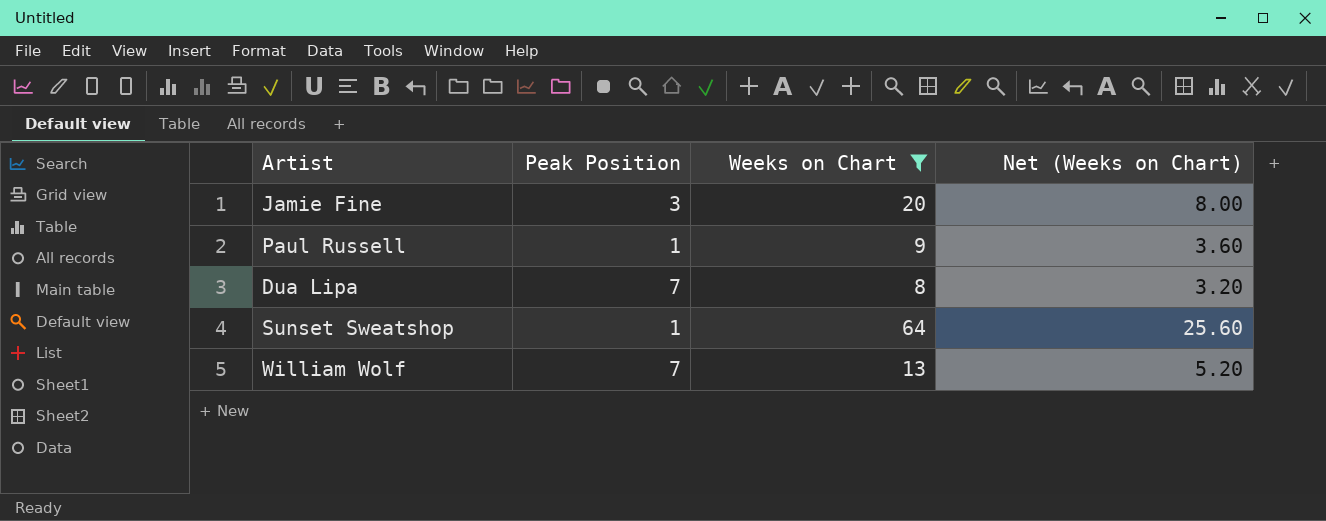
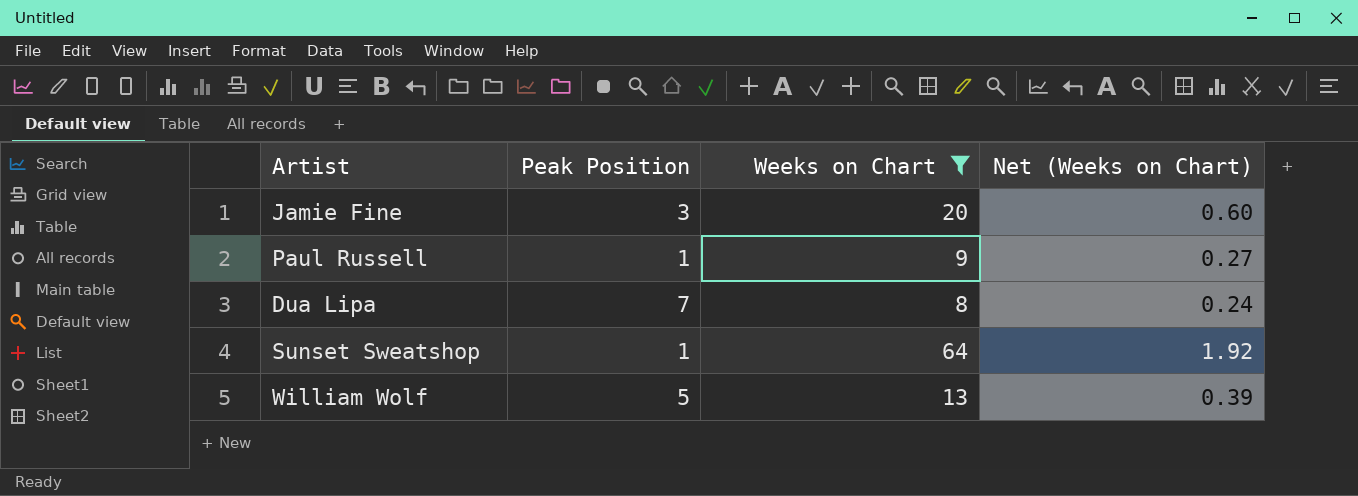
column Net (Weeks on Chart) | formula: [Weeks on Chart] * 0.4 -> [Weeks on Chart] * 0.03
William Wolf | Peak Position: 7 -> 5

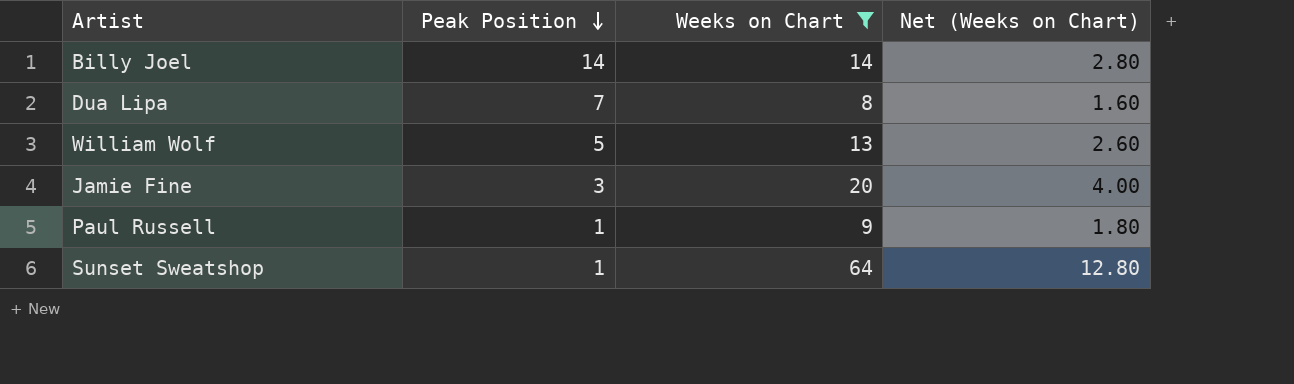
row order: none -> Peak Position descending
column Net (Weeks on Chart) | formula: [Weeks on Chart] * 0.03 -> [Weeks on Chart] * 0.2
row Billy Joel: none -> 14 | 14 | 2.80

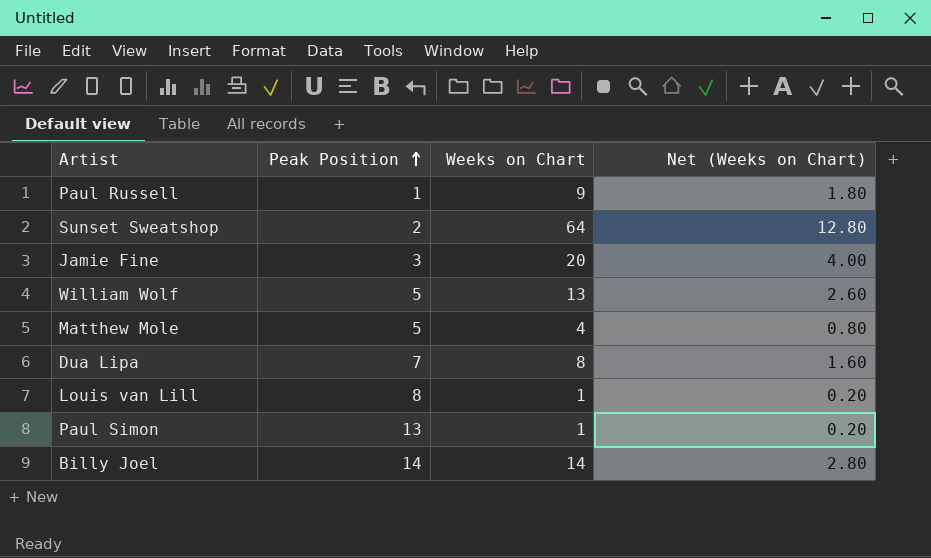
filter: Weeks on Chart >= 8 -> none
row order: Peak Position descending -> Peak Position ascending
Sunset Sweatshop | Peak Position: 1 -> 2

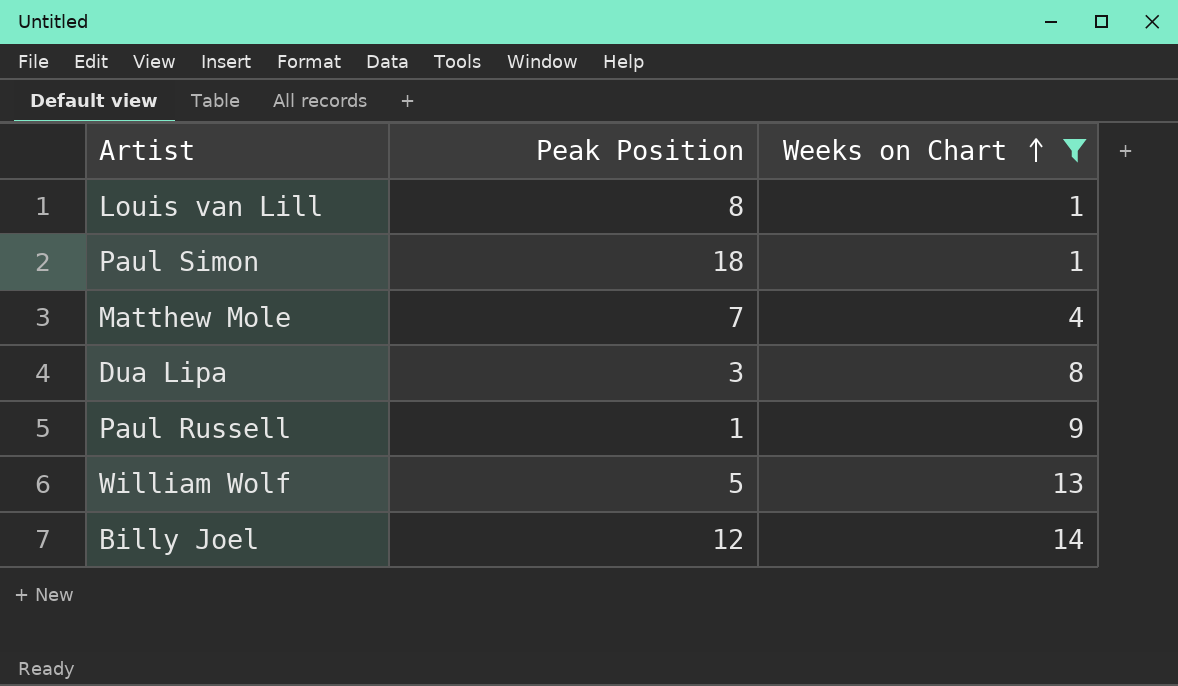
filter: none -> Weeks on Chart <= 14
row order: Peak Position ascending -> Weeks on Chart ascending
column Net (Weeks on Chart) | formula: [Weeks on Chart] * 0.2 -> none
Paul Simon | Peak Position: 13 -> 18
Matthew Mole | Peak Position: 5 -> 7
Dua Lipa | Peak Position: 7 -> 3
Billy Joel | Peak Position: 14 -> 12

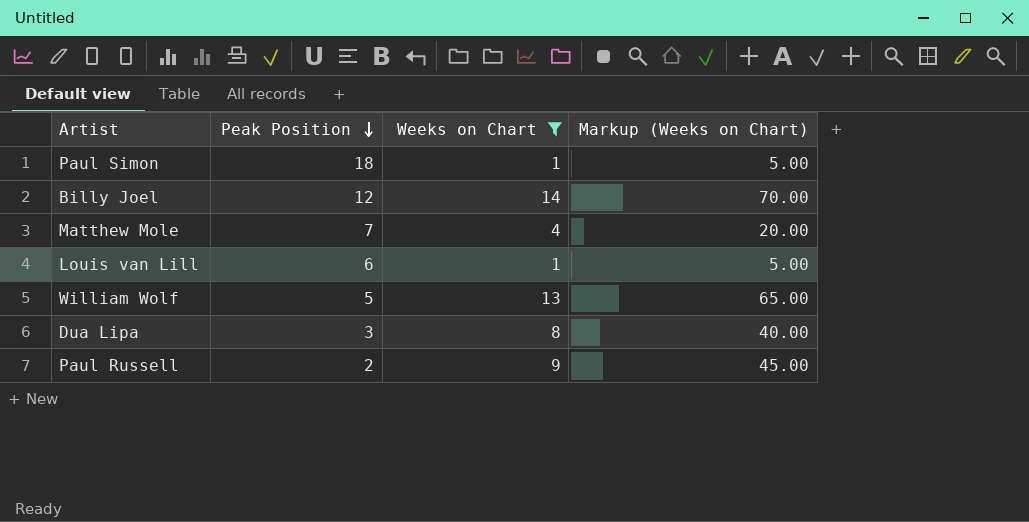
row order: Weeks on Chart ascending -> Peak Position descending
column Markup (Weeks on Chart) | formula: none -> [Weeks on Chart] * 5
Louis van Lill | Peak Position: 8 -> 6
Paul Russell | Peak Position: 1 -> 2

